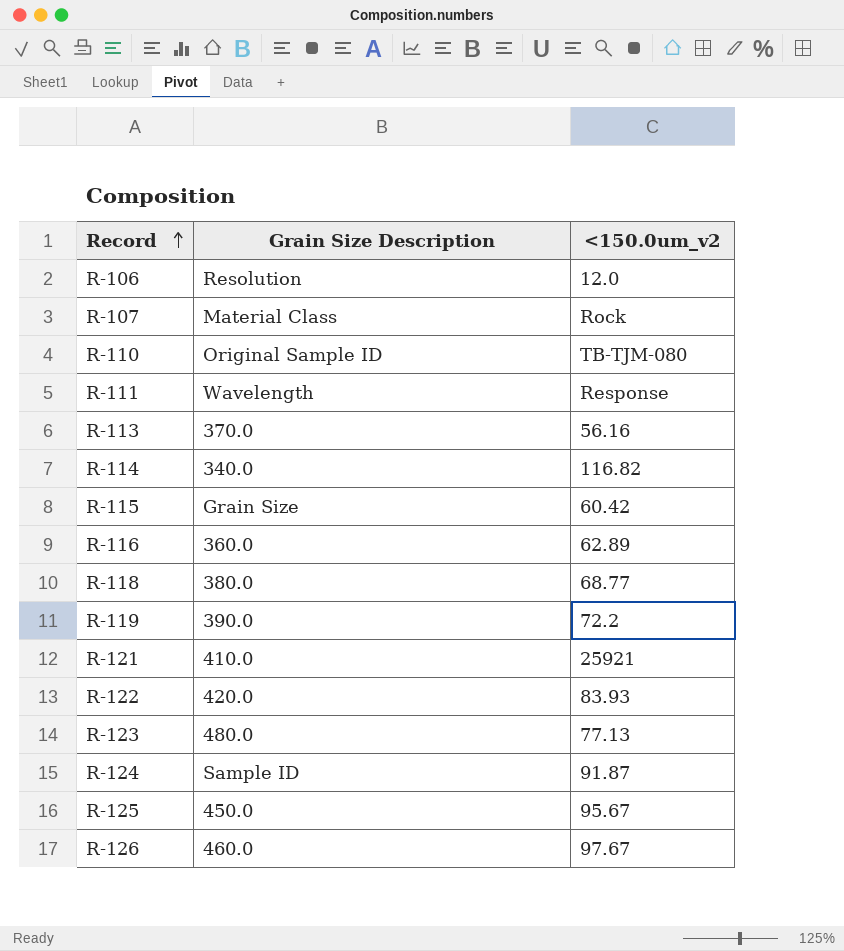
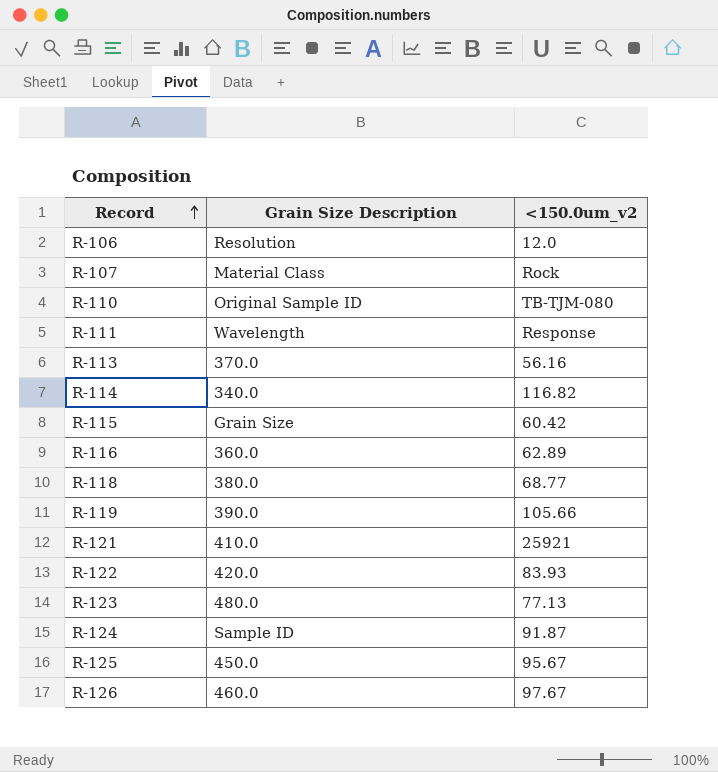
R-119 | <150.0um_v2: 72.2 -> 105.66

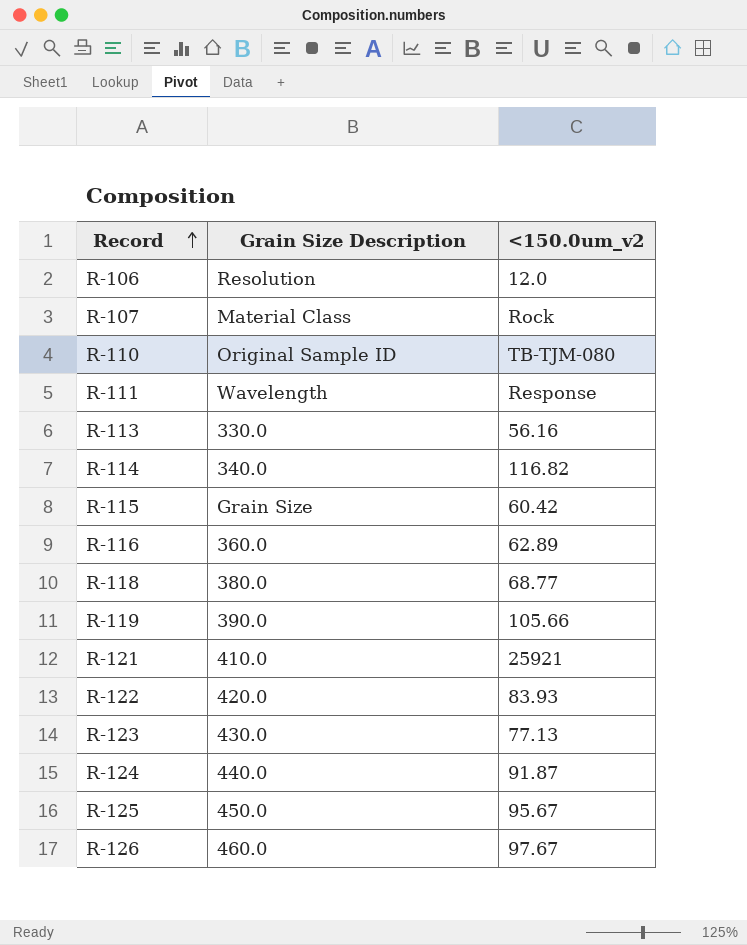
R-113 | Grain Size Description: 370.0 -> 330.0
R-123 | Grain Size Description: 480.0 -> 430.0
R-124 | Grain Size Description: Sample ID -> 440.0

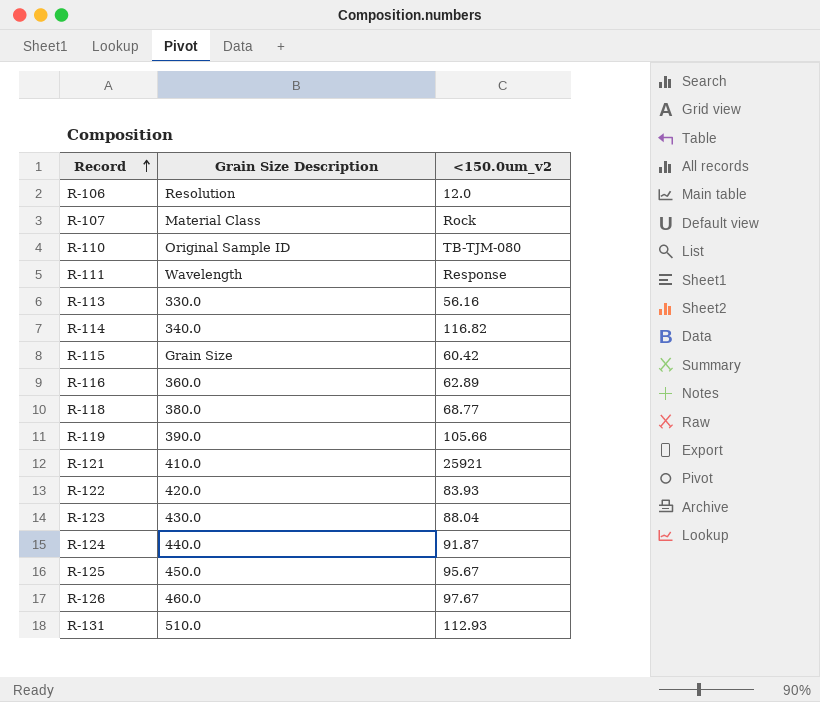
R-123 | <150.0um_v2: 77.13 -> 88.04
row R-131: none -> 510.0 | 112.93

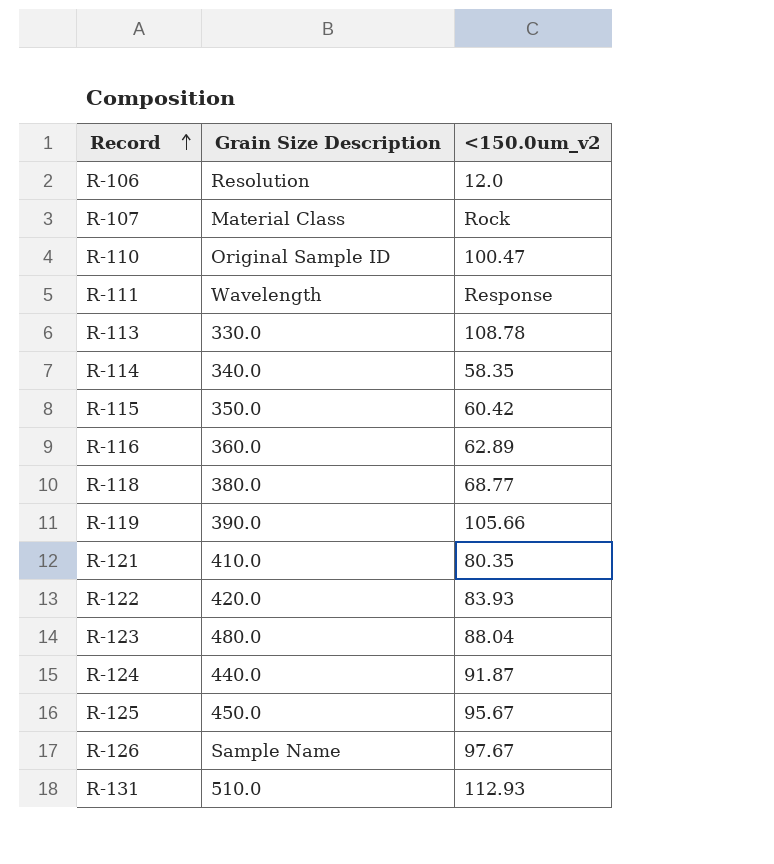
R-110 | <150.0um_v2: TB-TJM-080 -> 100.47
R-113 | <150.0um_v2: 56.16 -> 108.78
R-114 | <150.0um_v2: 116.82 -> 58.35
R-115 | Grain Size Description: Grain Size -> 350.0
R-121 | <150.0um_v2: 25921 -> 80.35
R-123 | Grain Size Description: 430.0 -> 480.0
R-126 | Grain Size Description: 460.0 -> Sample Name

